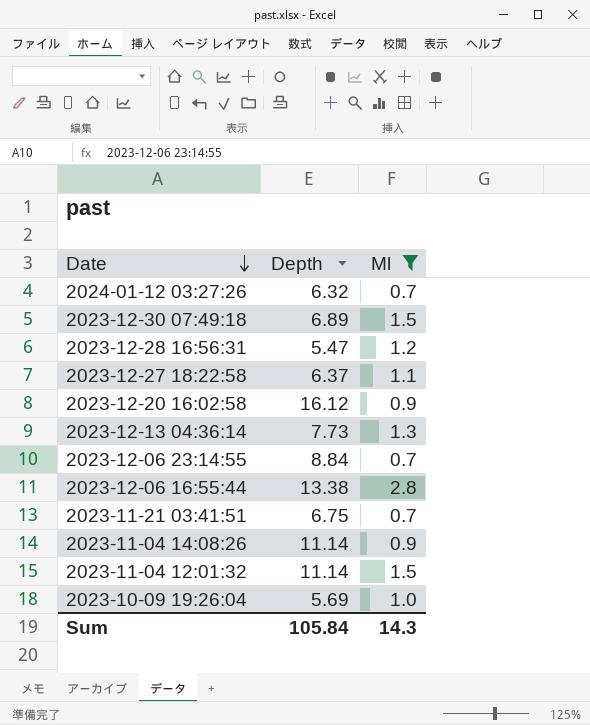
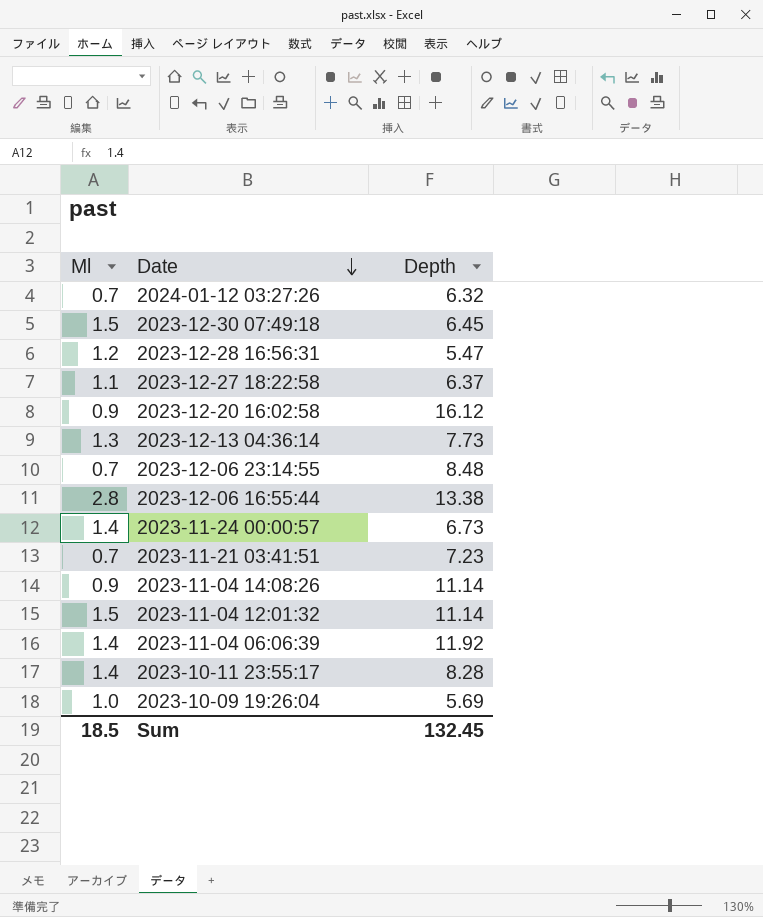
filter: Ml != 1.4 -> none
column Ml | position: 3 -> 1
2023-12-30 07:49:18 | Depth: 6.89 -> 6.45
2023-12-06 23:14:55 | Depth: 8.84 -> 8.48
2023-11-21 03:41:51 | Depth: 6.75 -> 7.23
Sum | Ml: 14.3 -> 18.5
Sum | Depth: 105.84 -> 132.45

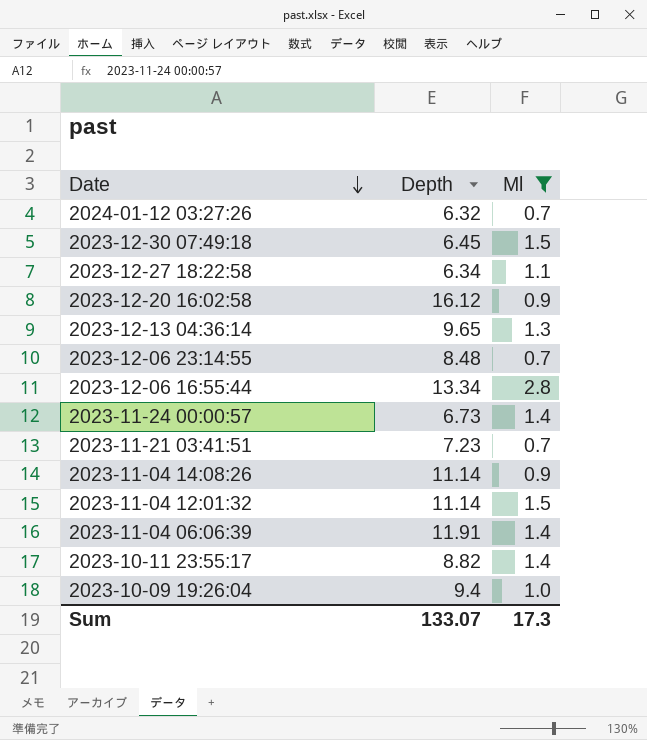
filter: none -> Ml != 1.2
column Ml | position: 1 -> 3
2023-12-27 18:22:58 | Depth: 6.37 -> 6.34
2023-12-13 04:36:14 | Depth: 7.73 -> 9.65
2023-12-06 16:55:44 | Depth: 13.38 -> 13.34
2023-11-04 06:06:39 | Depth: 11.92 -> 11.91
2023-10-11 23:55:17 | Depth: 8.28 -> 8.82
2023-10-09 19:26:04 | Depth: 5.69 -> 9.4
Sum | Depth: 132.45 -> 133.07
Sum | Ml: 18.5 -> 17.3

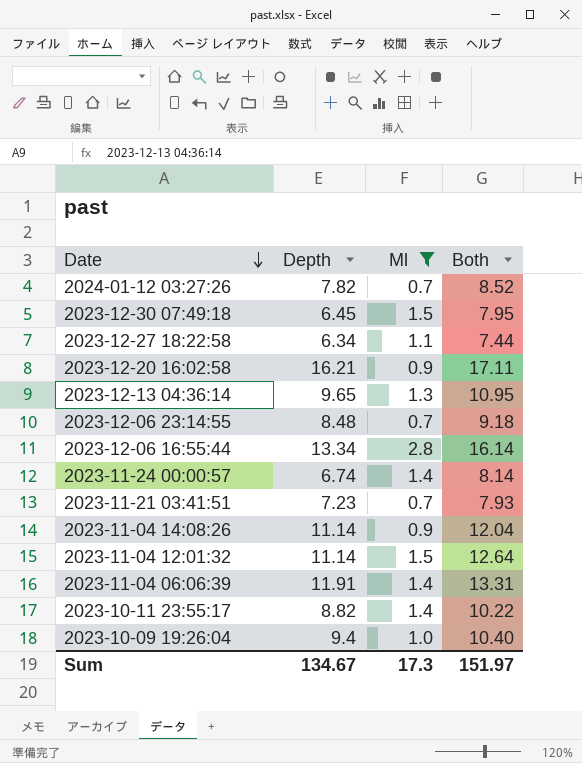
column Both | formula: none -> [Depth] + [Ml]
2024-01-12 03:27:26 | Depth: 6.32 -> 7.82
2023-12-20 16:02:58 | Depth: 16.12 -> 16.21
2023-11-24 00:00:57 | Depth: 6.73 -> 6.74
Sum | Depth: 133.07 -> 134.67

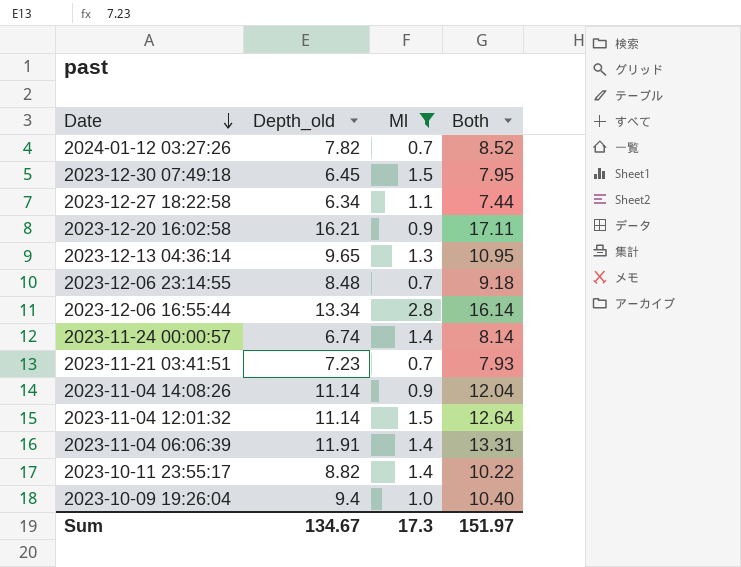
column name: Depth -> Depth_old

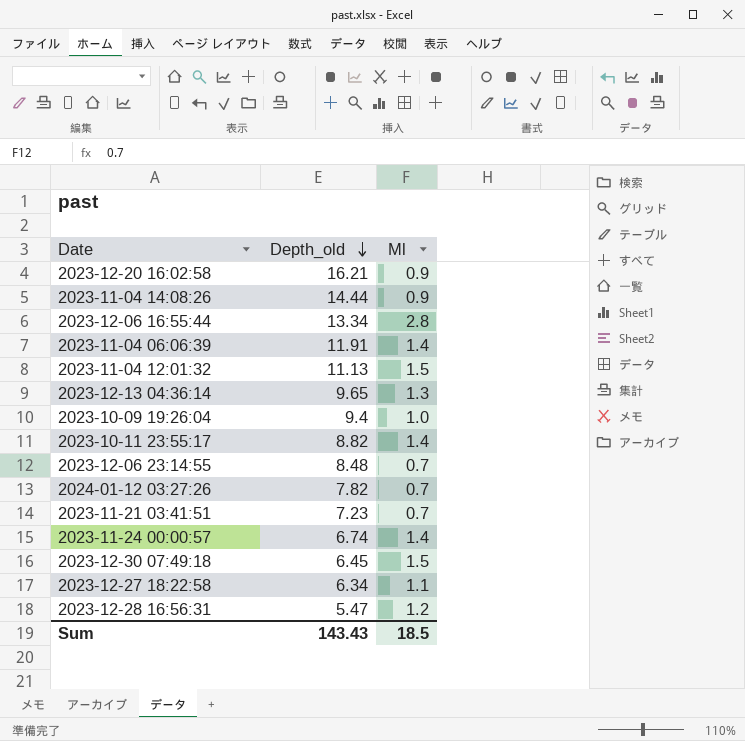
filter: Ml != 1.2 -> none
row order: Date descending -> Depth_old descending
column Both | formula: [Depth_old] + [Ml] -> none
2023-11-04 14:08:26 | Depth_old: 11.14 -> 14.44
2023-11-04 12:01:32 | Depth_old: 11.14 -> 11.13
Sum | Depth_old: 134.67 -> 143.43
Sum | Ml: 17.3 -> 18.5

